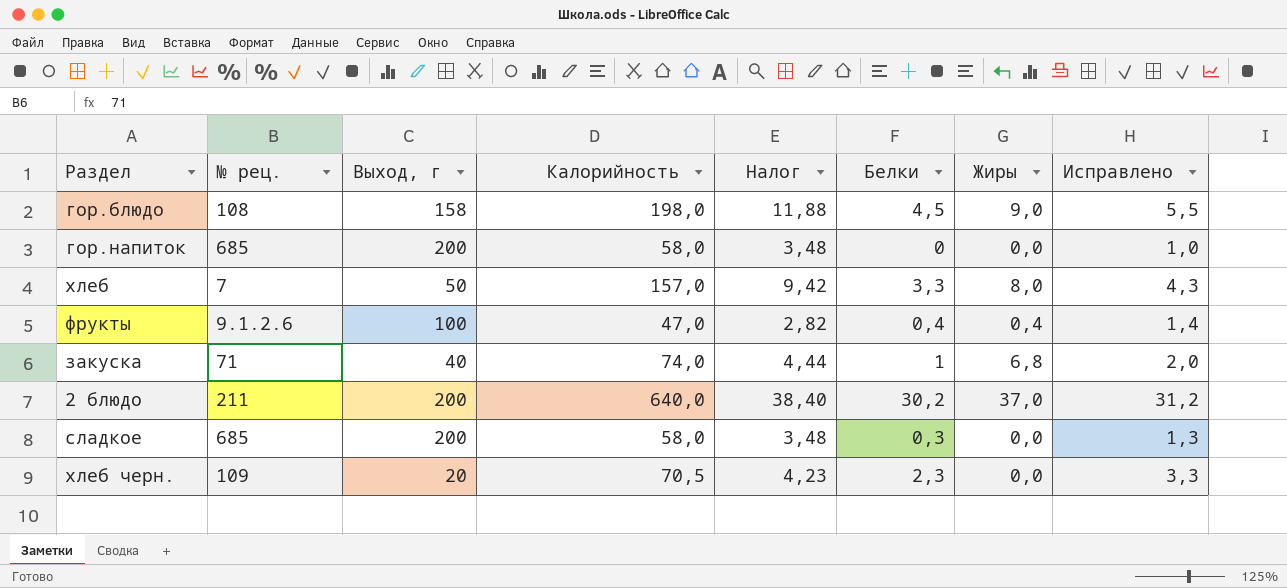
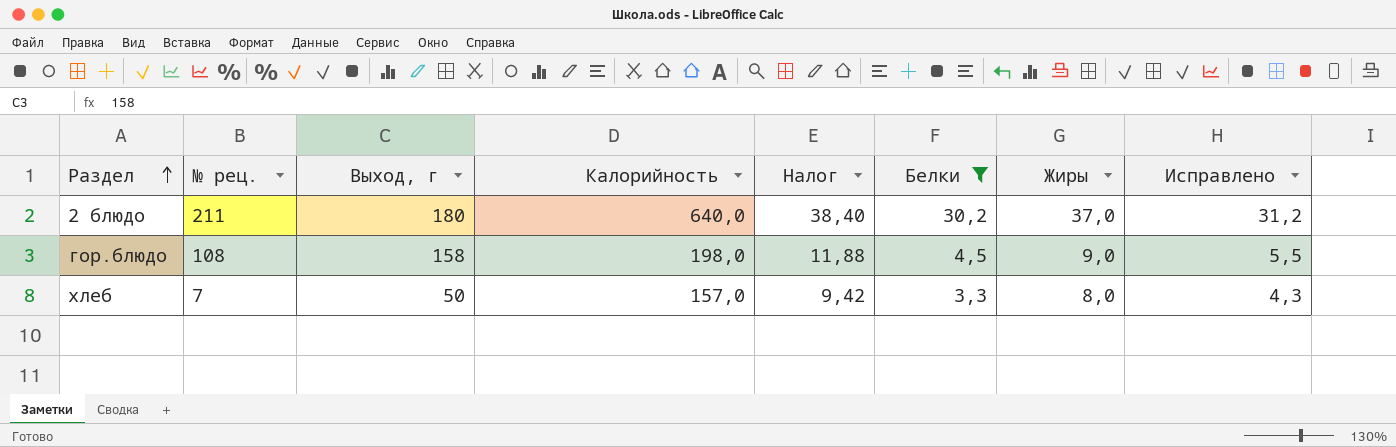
filter: none -> Белки >= 3,3
row order: none -> Раздел ascending
2 блюдо | Выход, г: 200 -> 180

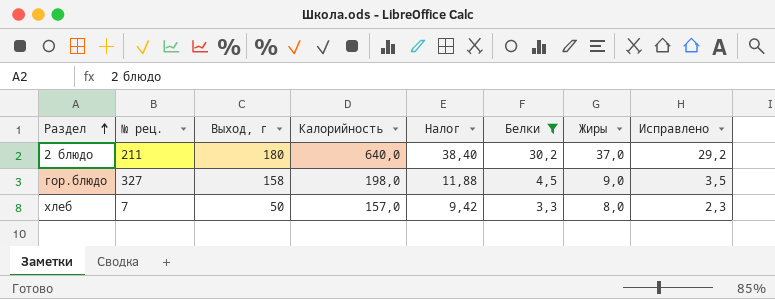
column Исправлено | formula: [Белки] + 1 -> [Белки] - 1
гор.блюдо | № рец.: 108 -> 327

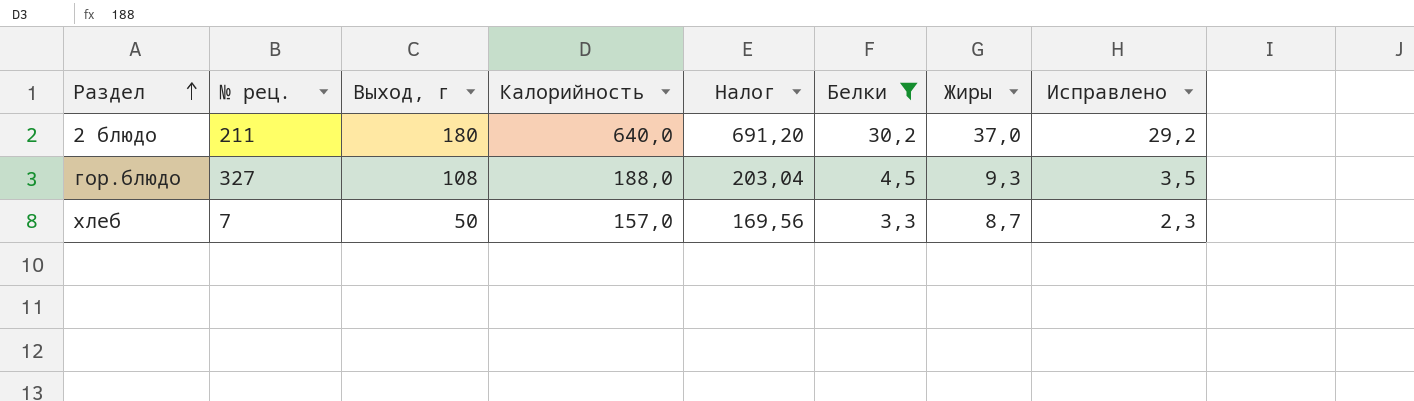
column Налог | formula: [Калорийность] * 0,06 -> [Калорийность] * 1,08
гор.блюдо | Выход, г: 158 -> 108
гор.блюдо | Калорийность: 198,0 -> 188,0
гор.блюдо | Жиры: 9,0 -> 9,3
хлеб | Жиры: 8,0 -> 8,7

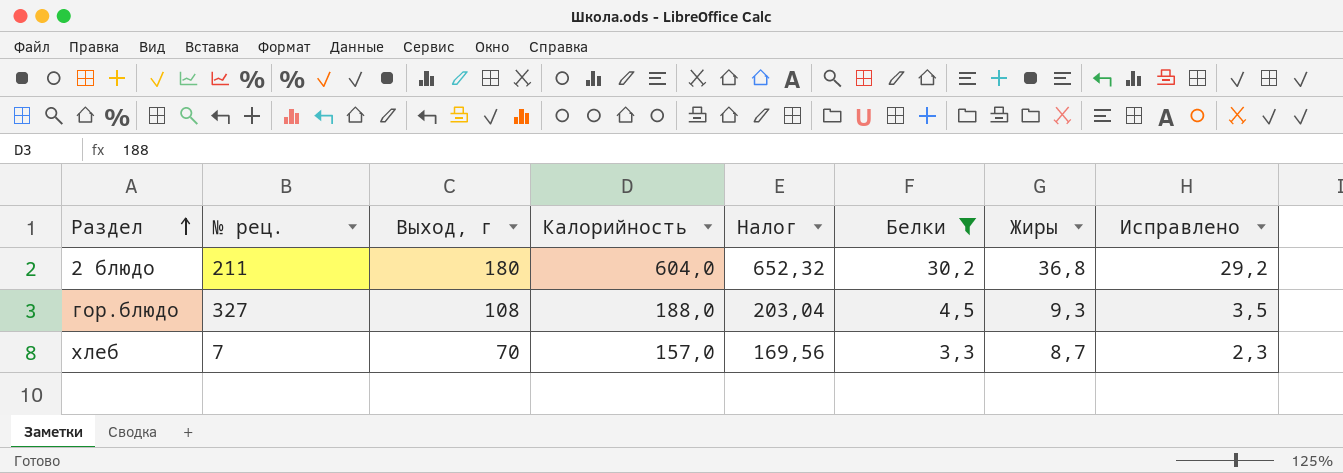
2 блюдо | Калорийность: 640,0 -> 604,0
2 блюдо | Налог: 691,20 -> 652,32
2 блюдо | Жиры: 37,0 -> 36,8
хлеб | Выход, г: 50 -> 70

